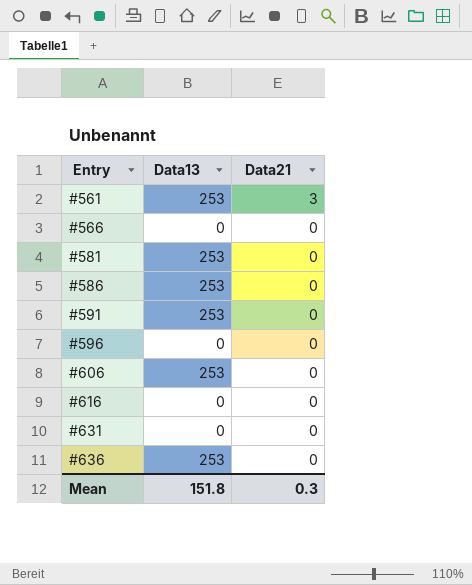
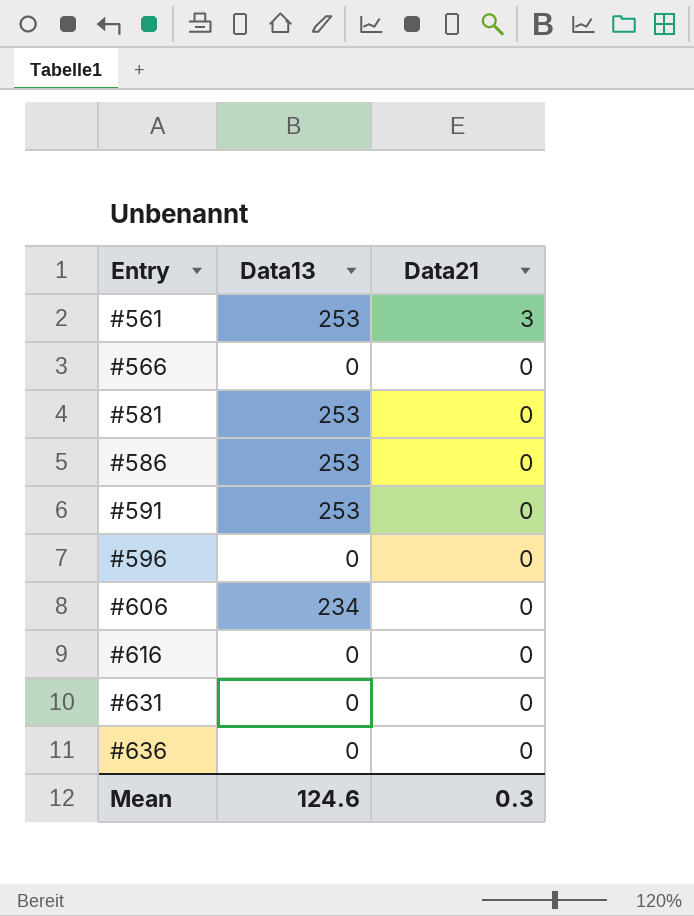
#606 | Data13: 253 -> 234
#636 | Data13: 253 -> 0
Mean | Data13: 151.8 -> 124.6

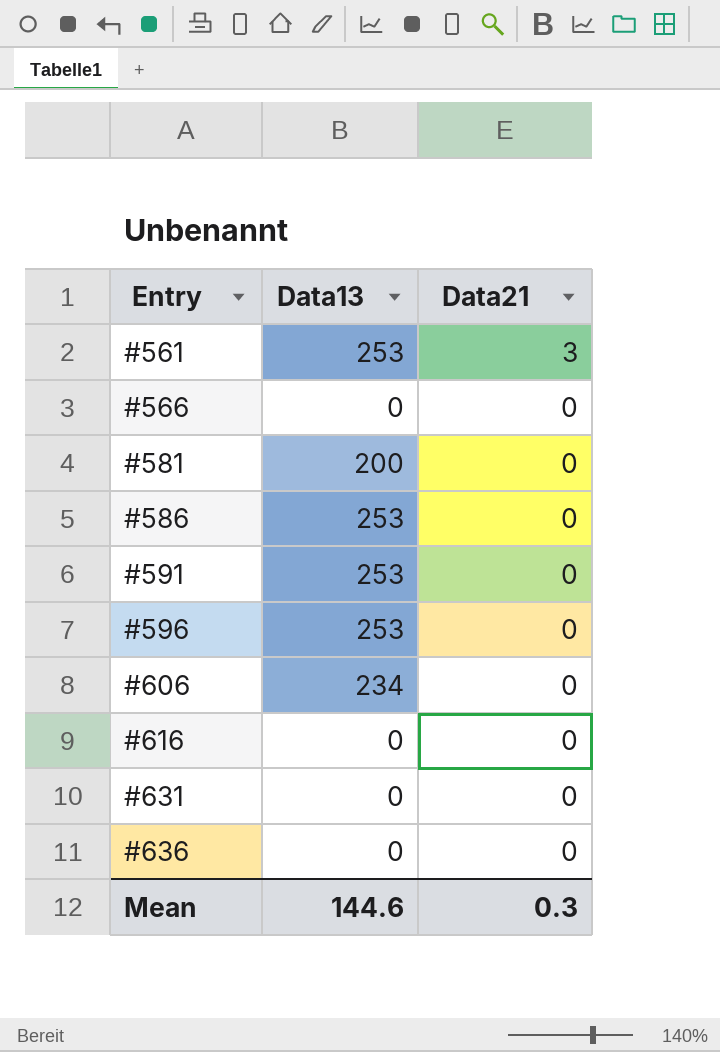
#581 | Data13: 253 -> 200
#596 | Data13: 0 -> 253
Mean | Data13: 124.6 -> 144.6

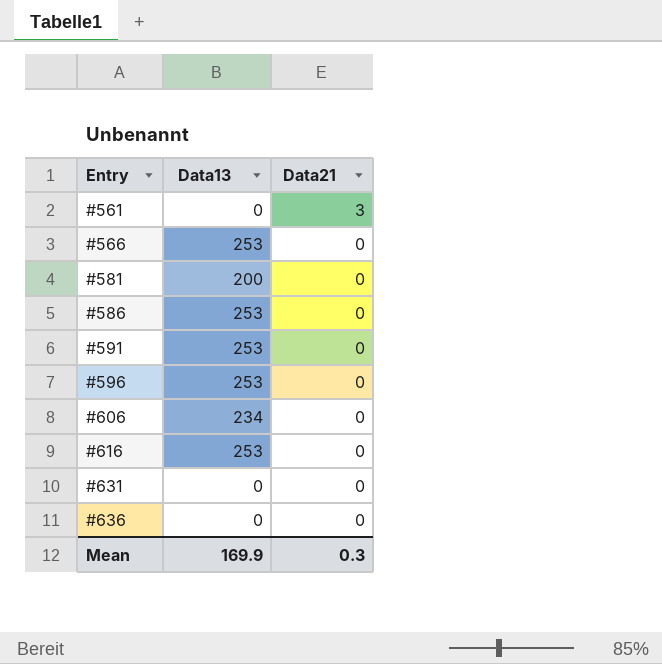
#561 | Data13: 253 -> 0
#566 | Data13: 0 -> 253
#616 | Data13: 0 -> 253
Mean | Data13: 144.6 -> 169.9

